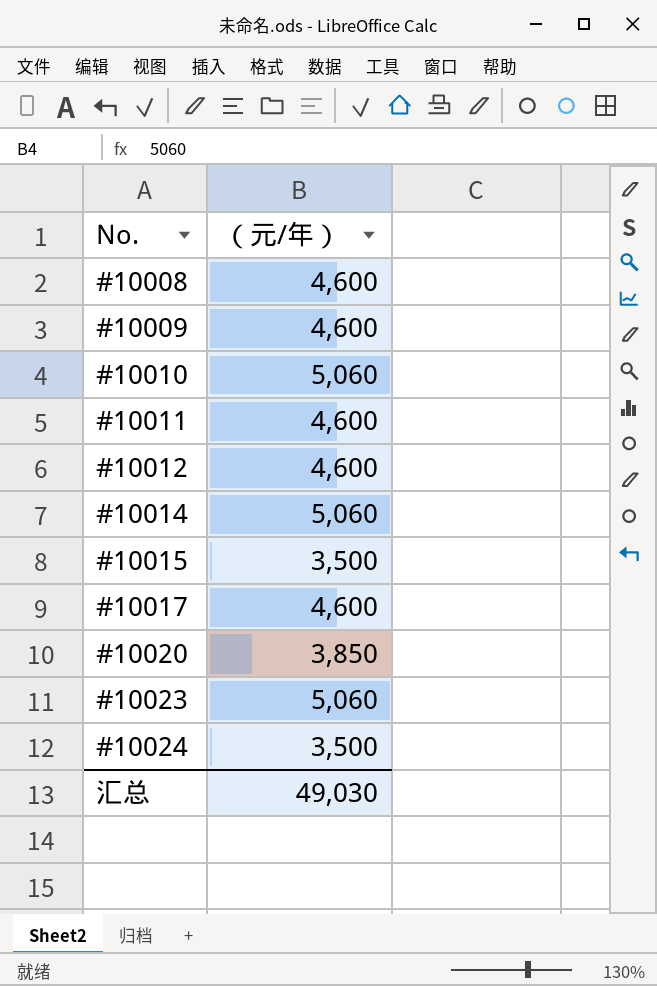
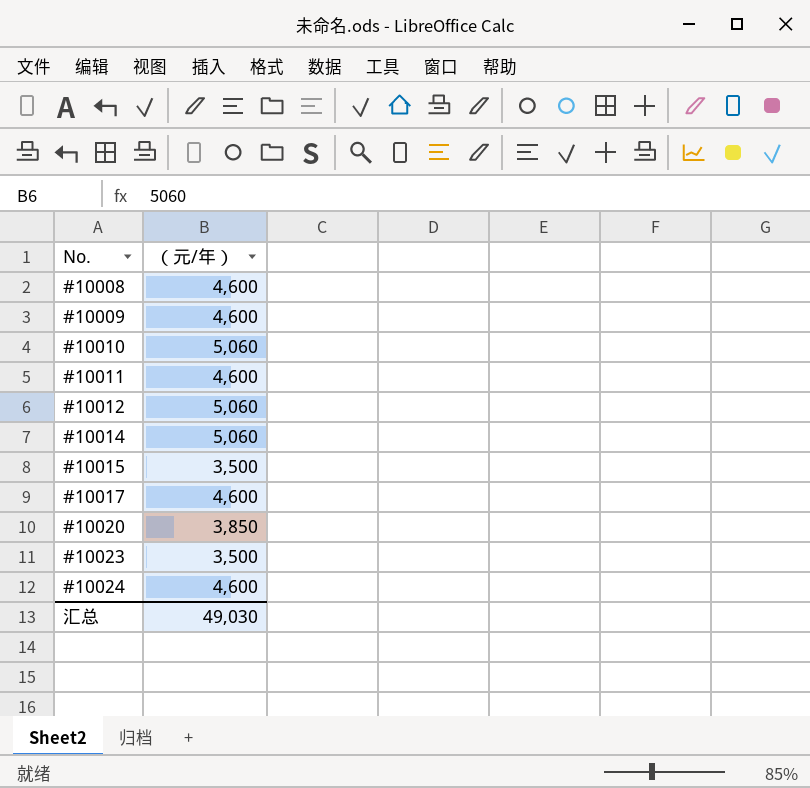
#10012 | （元/年）: 4,600 -> 5,060
#10023 | （元/年）: 5,060 -> 3,500
#10024 | （元/年）: 3,500 -> 4,600

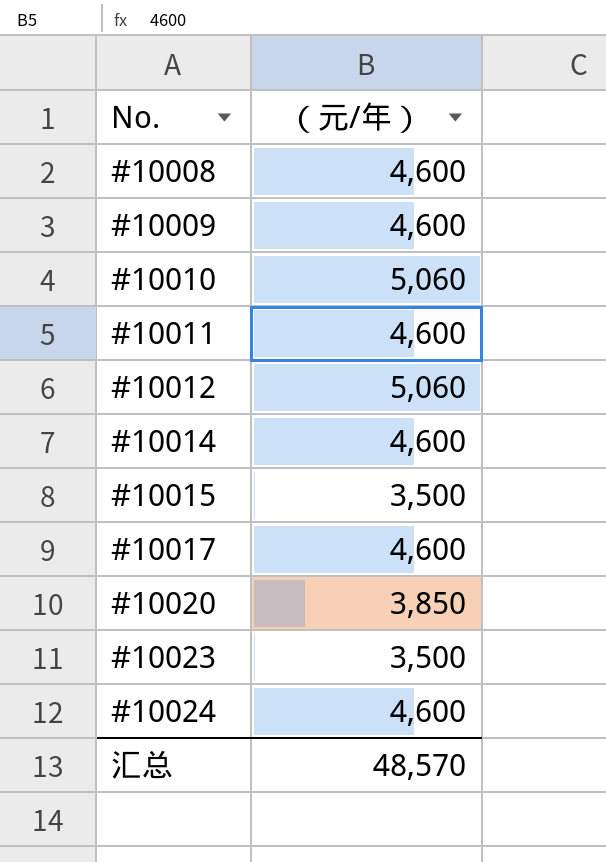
#10014 | （元/年）: 5,060 -> 4,600
汇总 | （元/年）: 49,030 -> 48,570

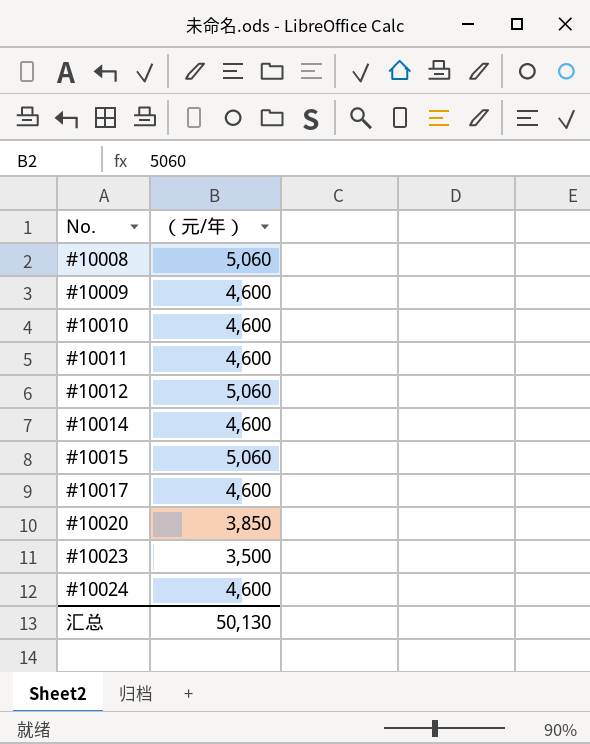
#10008 | （元/年）: 4,600 -> 5,060
#10010 | （元/年）: 5,060 -> 4,600
#10015 | （元/年）: 3,500 -> 5,060
汇总 | （元/年）: 48,570 -> 50,130

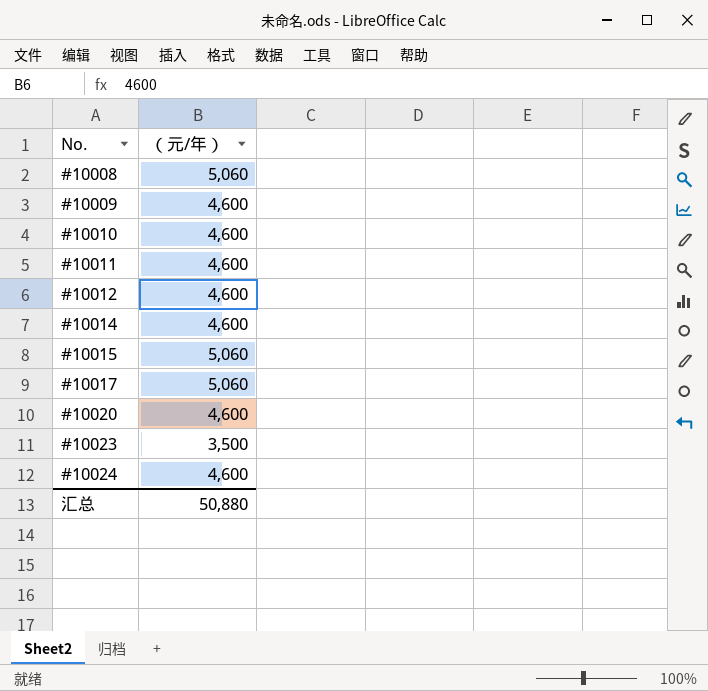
#10012 | （元/年）: 5,060 -> 4,600
#10017 | （元/年）: 4,600 -> 5,060
#10020 | （元/年）: 3,850 -> 4,600
汇总 | （元/年）: 50,130 -> 50,880

